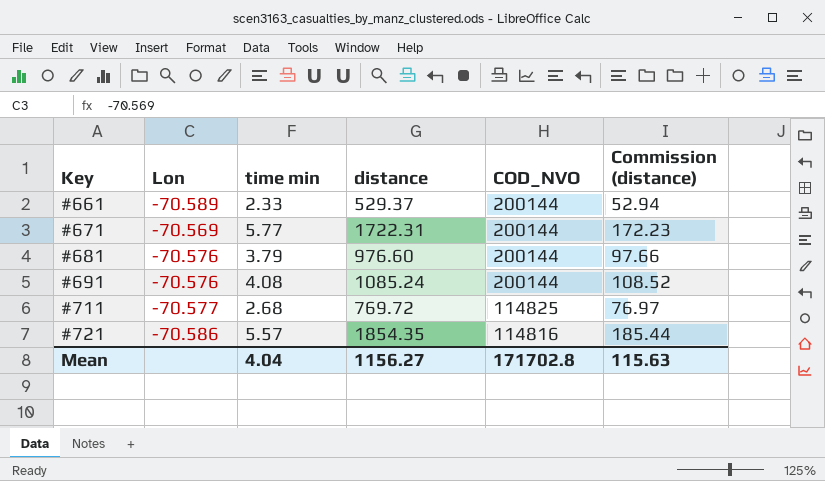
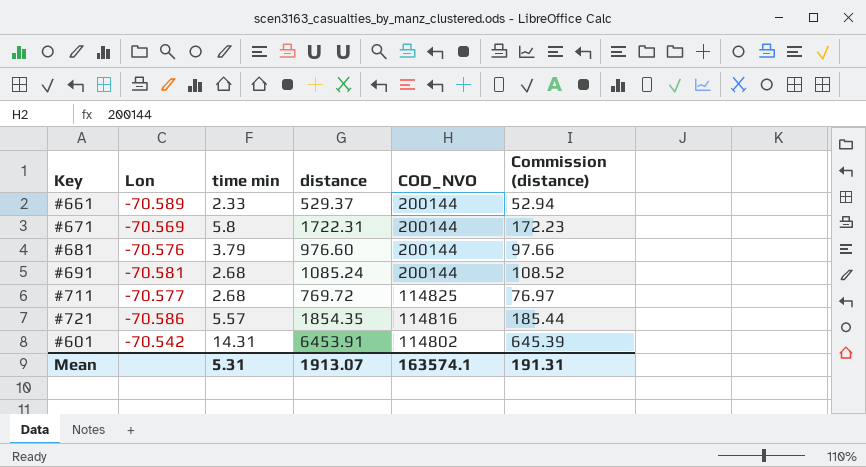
#671 | time min: 5.77 -> 5.8
#691 | Lon: -70.576 -> -70.581
#691 | time min: 4.08 -> 2.68
row #601: none -> -70.542 | 14.31 | 6453.91 | 114802 | 645.39
Mean | time min: 4.04 -> 5.31
Mean | distance: 1156.27 -> 1913.07
Mean | COD_NVO: 171702.8 -> 163574.1
Mean | Commission (distance): 115.63 -> 191.31

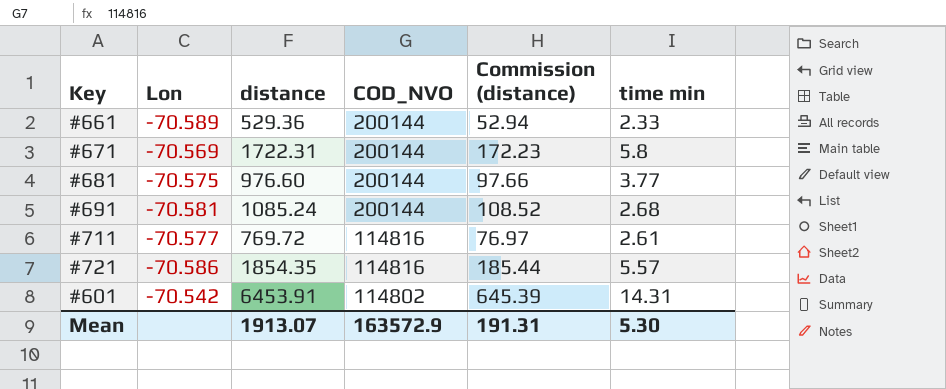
column time min | position: 3 -> 6
#661 | distance: 529.37 -> 529.36
#681 | Lon: -70.576 -> -70.575
#681 | time min: 3.79 -> 3.77
#711 | COD_NVO: 114825 -> 114816
#711 | time min: 2.68 -> 2.61
Mean | COD_NVO: 163574.1 -> 163572.9
Mean | time min: 5.31 -> 5.30

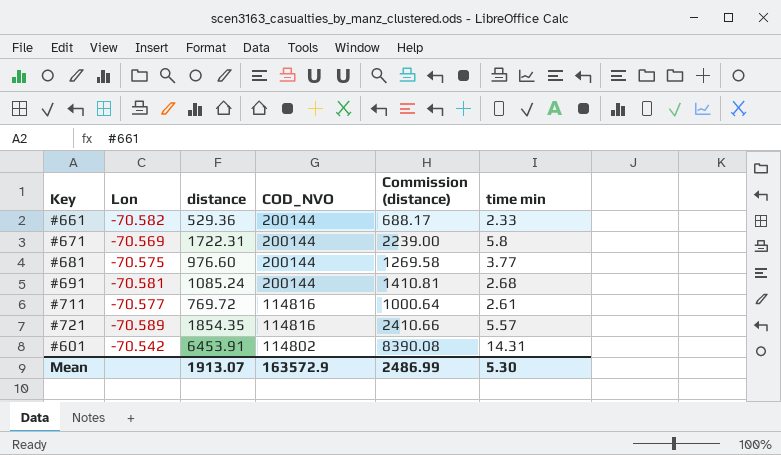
column Commission (distance) | formula: [distance] * 0.1 -> [distance] * 1.3
#661 | Lon: -70.589 -> -70.582
#721 | Lon: -70.586 -> -70.589
Mean | Commission (distance): 191.31 -> 2486.99

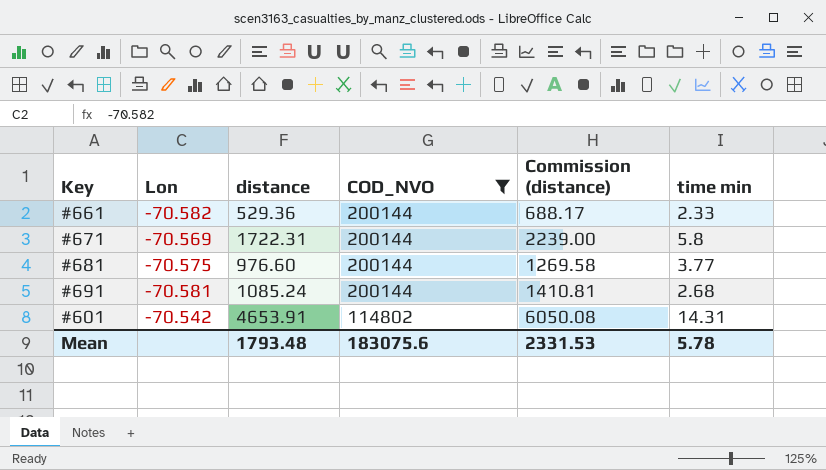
filter: none -> COD_NVO != 114816
#601 | distance: 6453.91 -> 4653.91
#601 | Commission (distance): 8390.08 -> 6050.08
Mean | distance: 1913.07 -> 1793.48
Mean | COD_NVO: 163572.9 -> 183075.6
Mean | Commission (distance): 2486.99 -> 2331.53
Mean | time min: 5.30 -> 5.78

